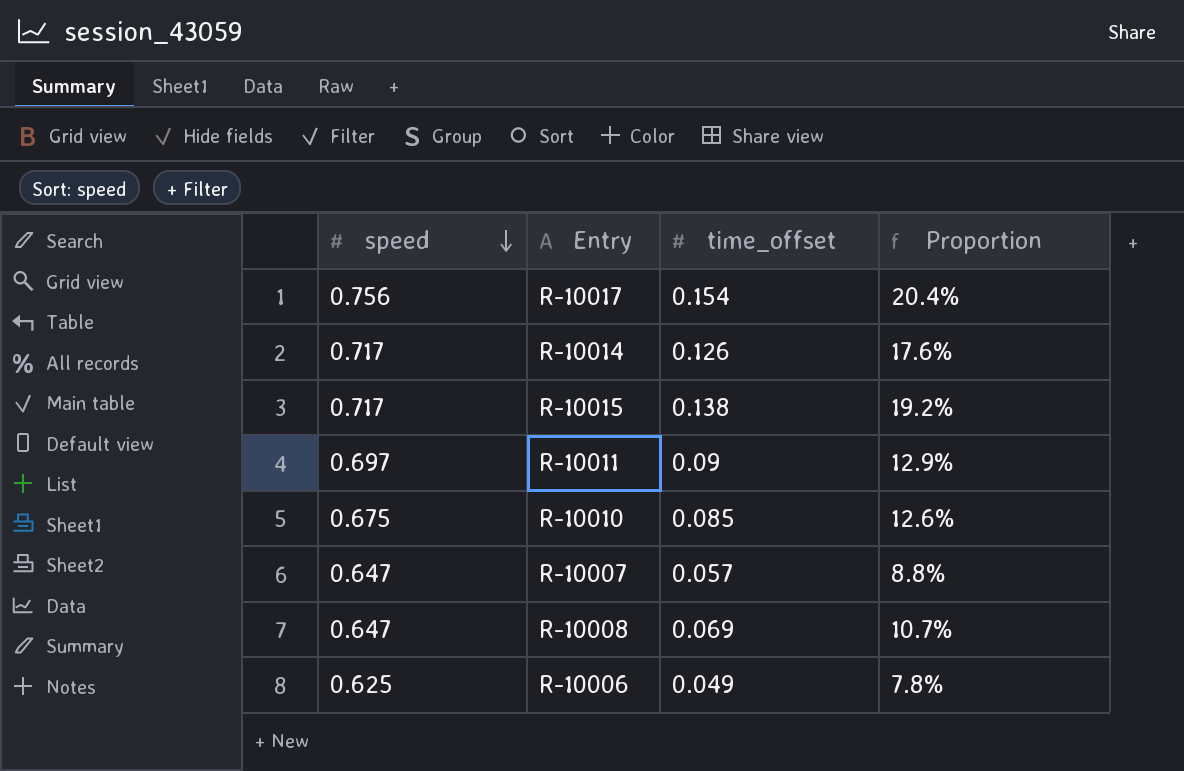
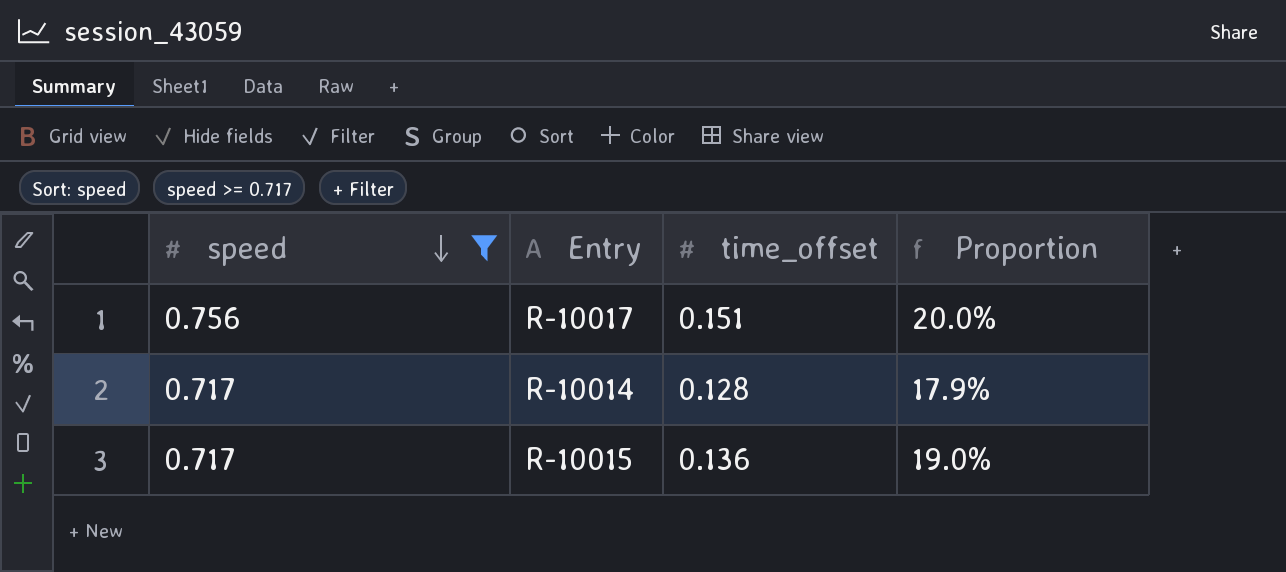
filter: none -> speed >= 0.717
R-10017 | time_offset: 0.154 -> 0.151
R-10017 | Proportion: 20.4% -> 20.0%
R-10014 | time_offset: 0.126 -> 0.128
R-10014 | Proportion: 17.6% -> 17.9%
R-10015 | time_offset: 0.138 -> 0.136
R-10015 | Proportion: 19.2% -> 19.0%

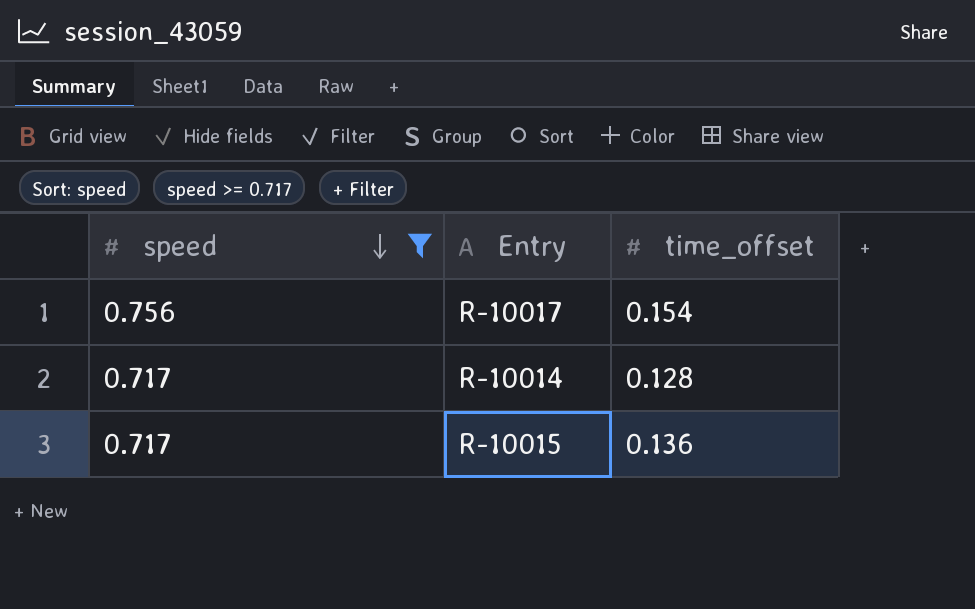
column Proportion | formula: [time_offset] / [speed] -> none
R-10017 | time_offset: 0.151 -> 0.154

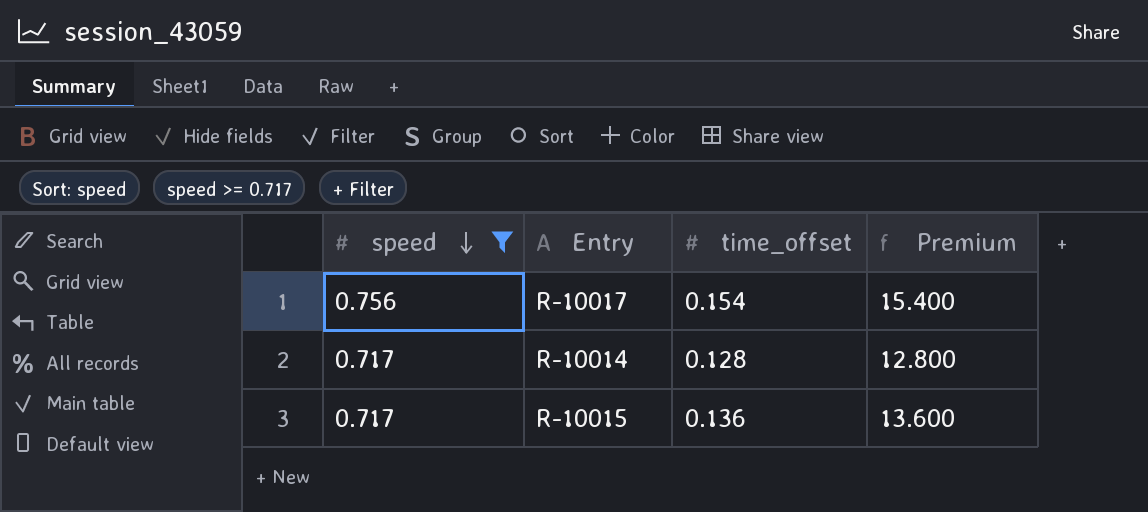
column Premium | formula: none -> [time_offset] * 100

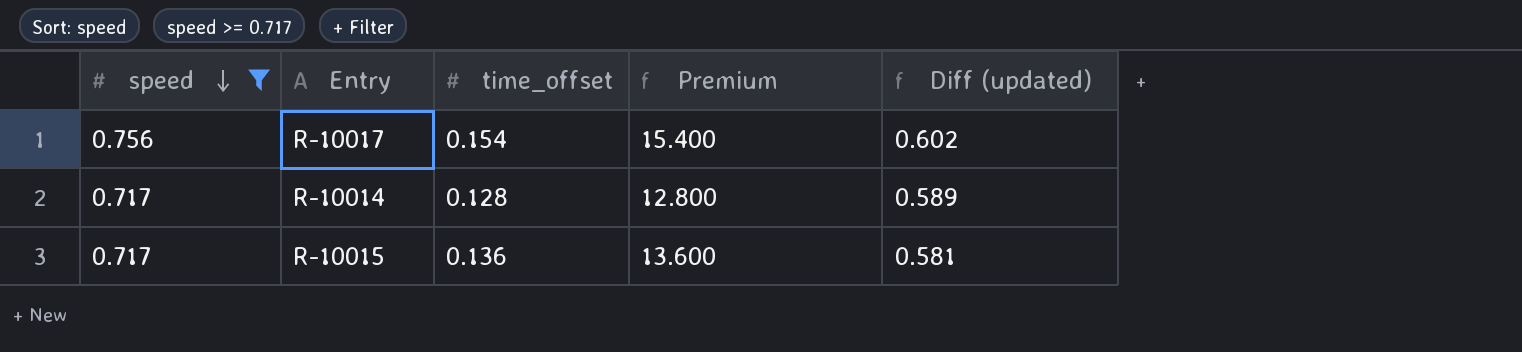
column Diff (updated) | formula: none -> [speed] - [time_offset]

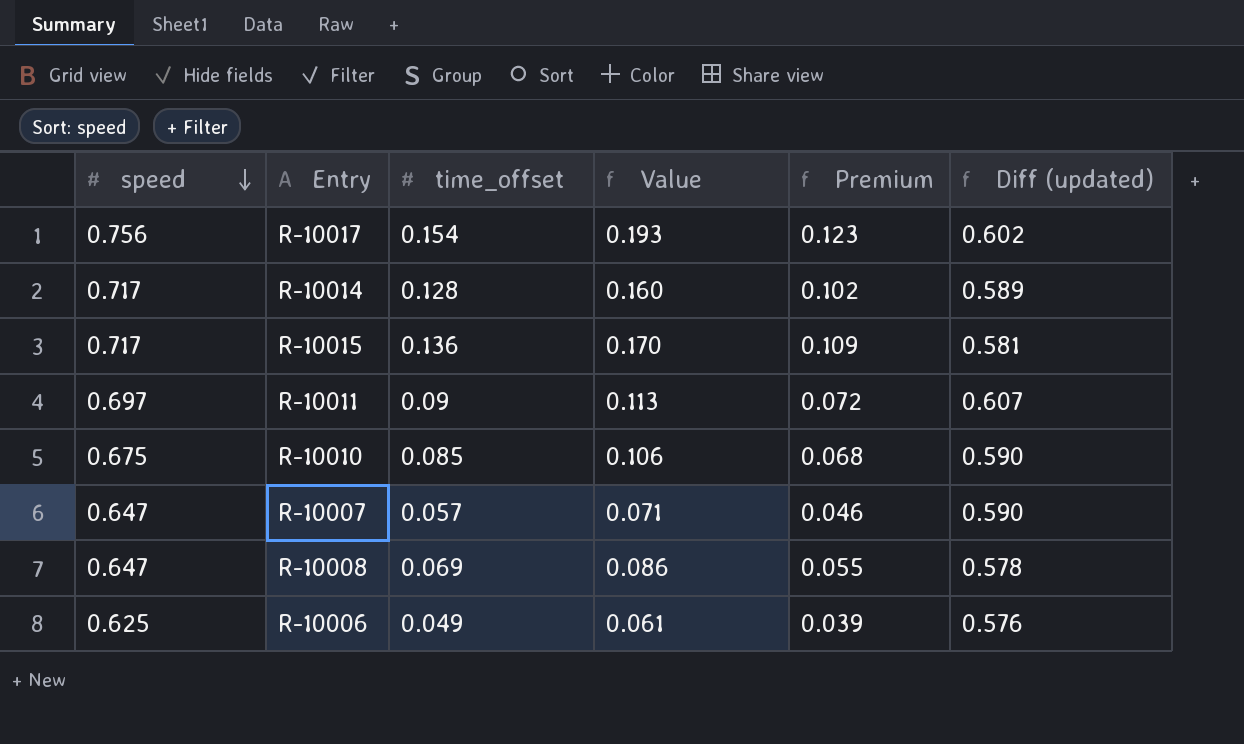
filter: speed >= 0.717 -> none
column Value | formula: none -> [time_offset] * 1.25
column Premium | formula: [time_offset] * 100 -> [time_offset] * 0.8

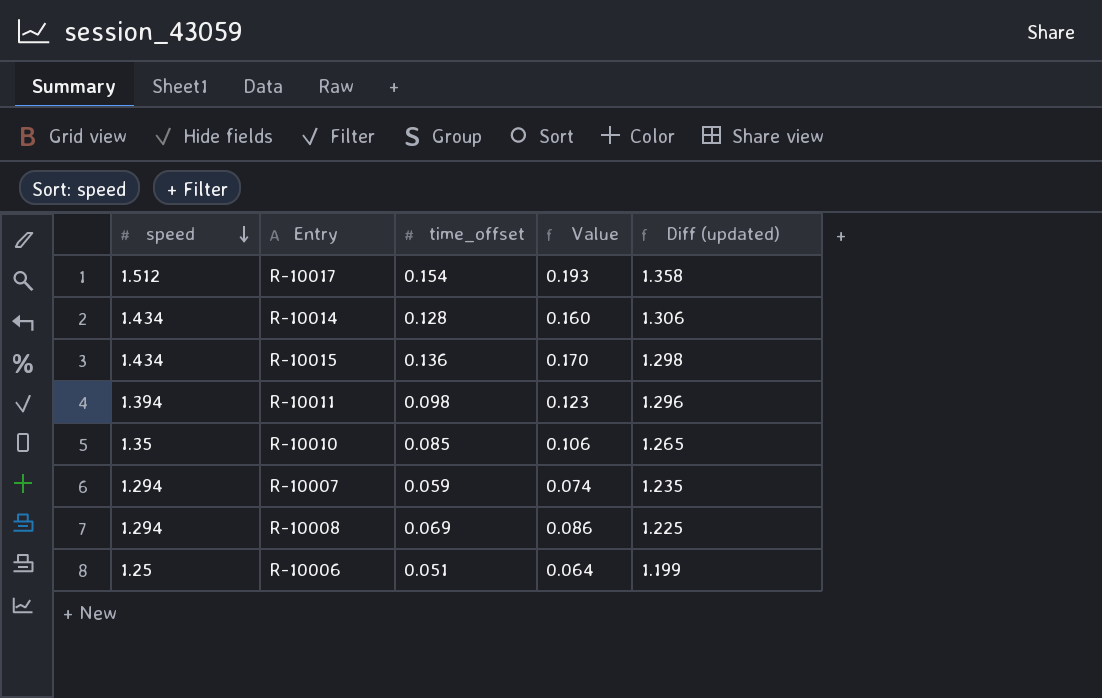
column Premium | formula: [time_offset] * 0.8 -> none
R-10017 | speed: 0.756 -> 1.512
R-10017 | Diff (updated): 0.602 -> 1.358
R-10014 | speed: 0.717 -> 1.434
R-10014 | Diff (updated): 0.589 -> 1.306
R-10015 | speed: 0.717 -> 1.434
R-10015 | Diff (updated): 0.581 -> 1.298
R-10011 | speed: 0.697 -> 1.394
R-10011 | time_offset: 0.09 -> 0.098
R-10011 | Value: 0.113 -> 0.123
R-10011 | Diff (updated): 0.607 -> 1.296
R-10010 | speed: 0.675 -> 1.35
R-10010 | Diff (updated): 0.590 -> 1.265
R-10007 | speed: 0.647 -> 1.294
R-10007 | time_offset: 0.057 -> 0.059
R-10007 | Value: 0.071 -> 0.074
R-10007 | Diff (updated): 0.590 -> 1.235
R-10008 | speed: 0.647 -> 1.294
R-10008 | Diff (updated): 0.578 -> 1.225
R-10006 | speed: 0.625 -> 1.25
R-10006 | time_offset: 0.049 -> 0.051
R-10006 | Value: 0.061 -> 0.064
R-10006 | Diff (updated): 0.576 -> 1.199

